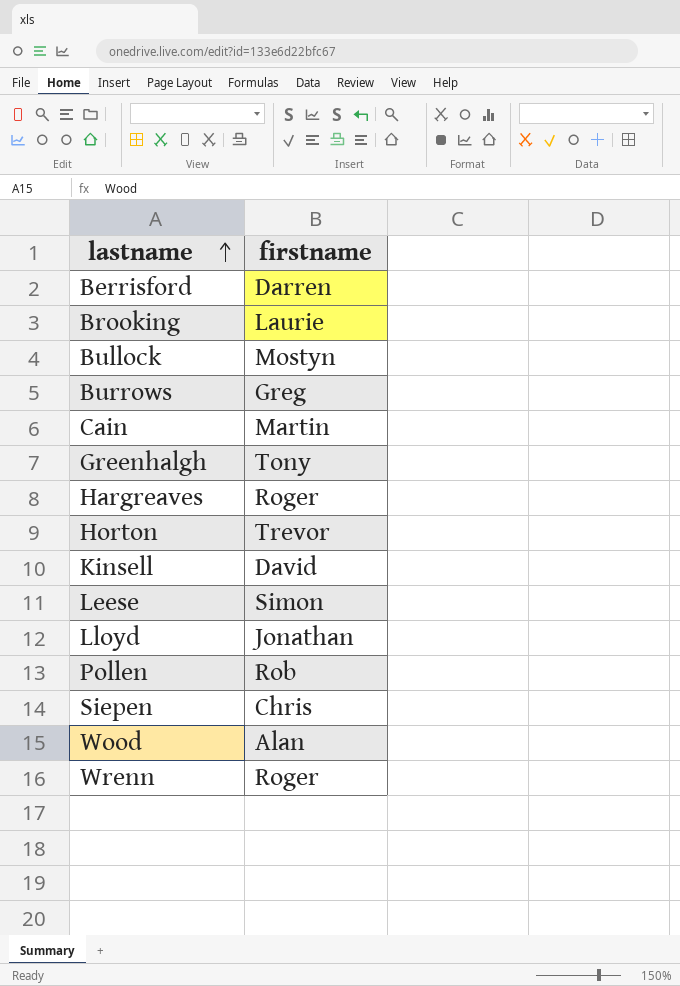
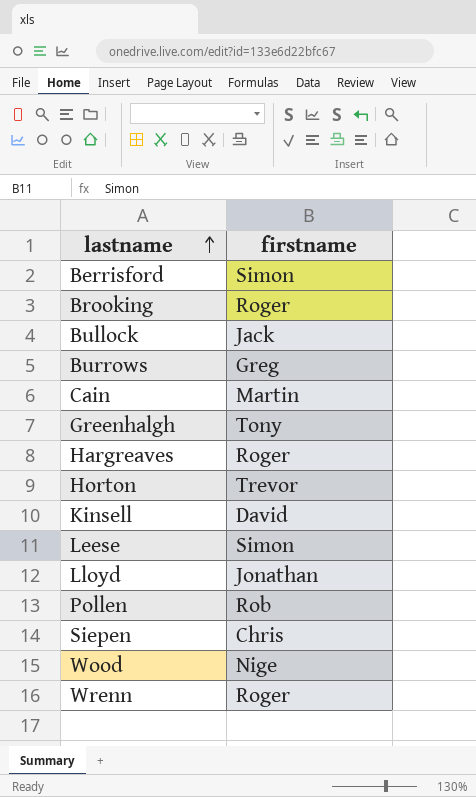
Berrisford | firstname: Darren -> Simon
Brooking | firstname: Laurie -> Roger
Bullock | firstname: Mostyn -> Jack
Wood | firstname: Alan -> Nige

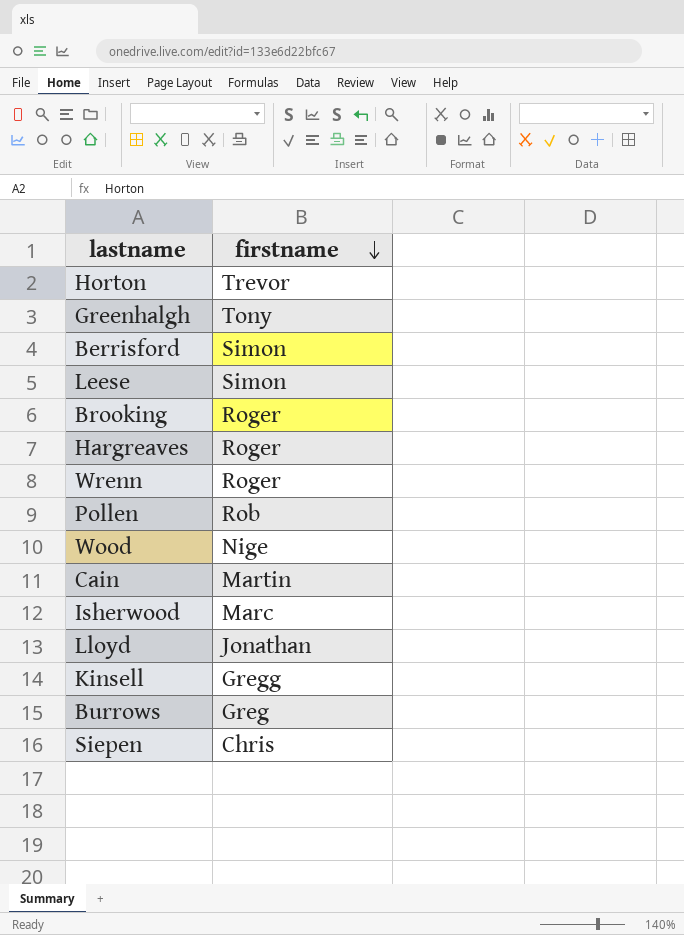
row order: lastname ascending -> firstname descending
row Bullock: Jack -> none
row Isherwood: none -> Marc
Kinsell | firstname: David -> Gregg

